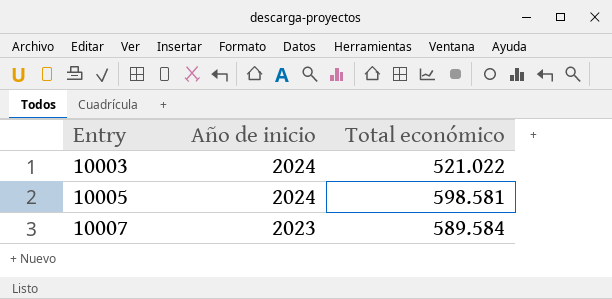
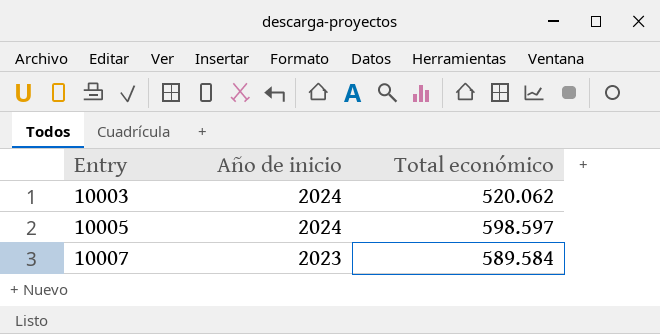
10003 | Total económico: 521.022 -> 520.062
10005 | Total económico: 598.581 -> 598.597

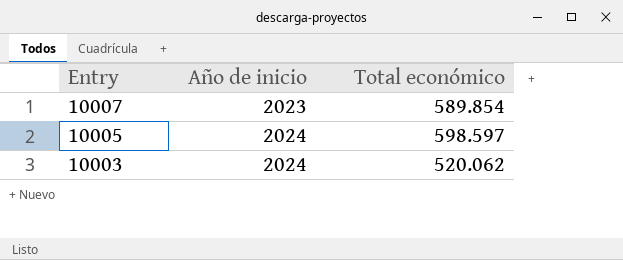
row order: Entry ascending -> Entry descending
10007 | Total económico: 589.584 -> 589.854

